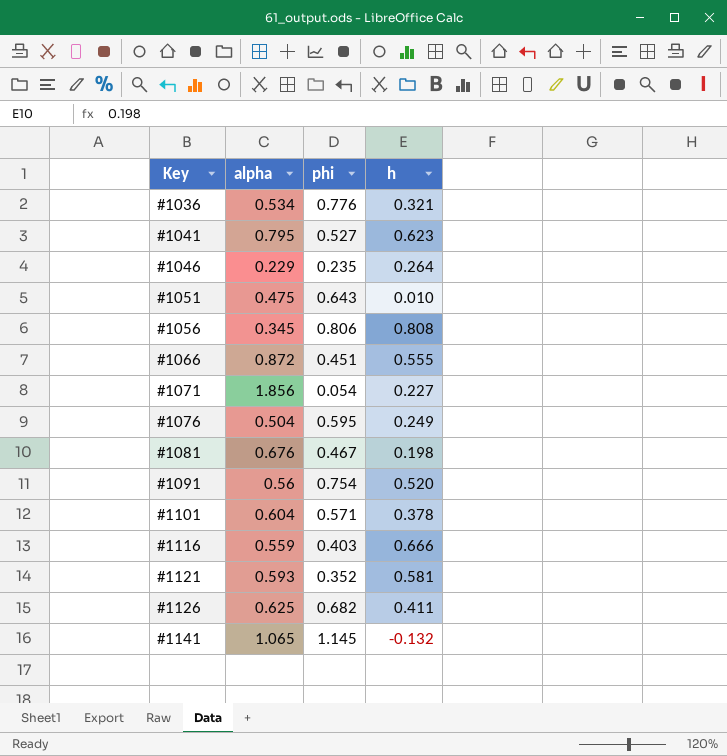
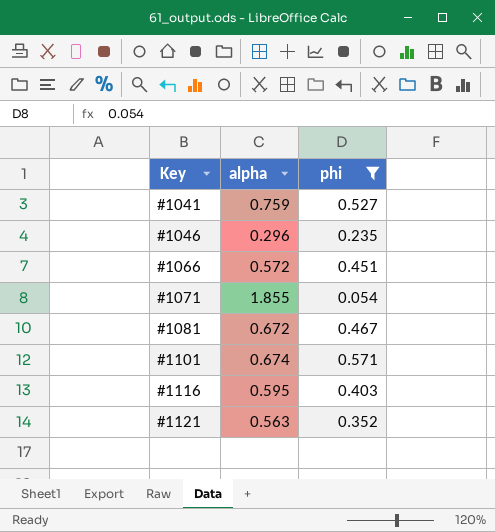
filter: none -> phi <= 0.571
column h | position: 4 -> none
#1041 | alpha: 0.795 -> 0.759
#1046 | alpha: 0.229 -> 0.296
#1066 | alpha: 0.872 -> 0.572
#1071 | alpha: 1.856 -> 1.855
#1081 | alpha: 0.676 -> 0.672
#1101 | alpha: 0.604 -> 0.674
#1116 | alpha: 0.559 -> 0.595
#1121 | alpha: 0.593 -> 0.563

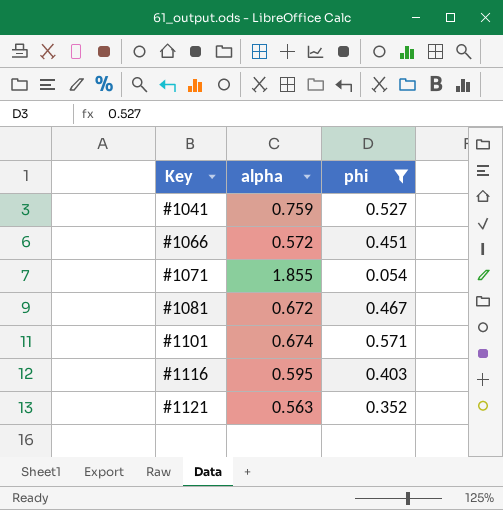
row #1046: 0.296 | 0.235 -> none

